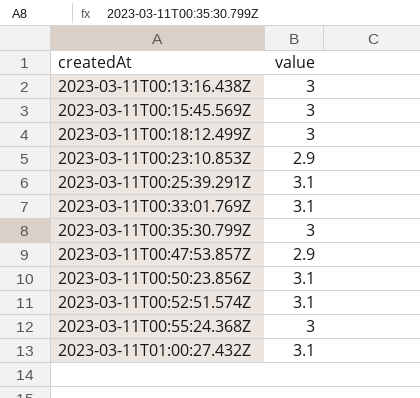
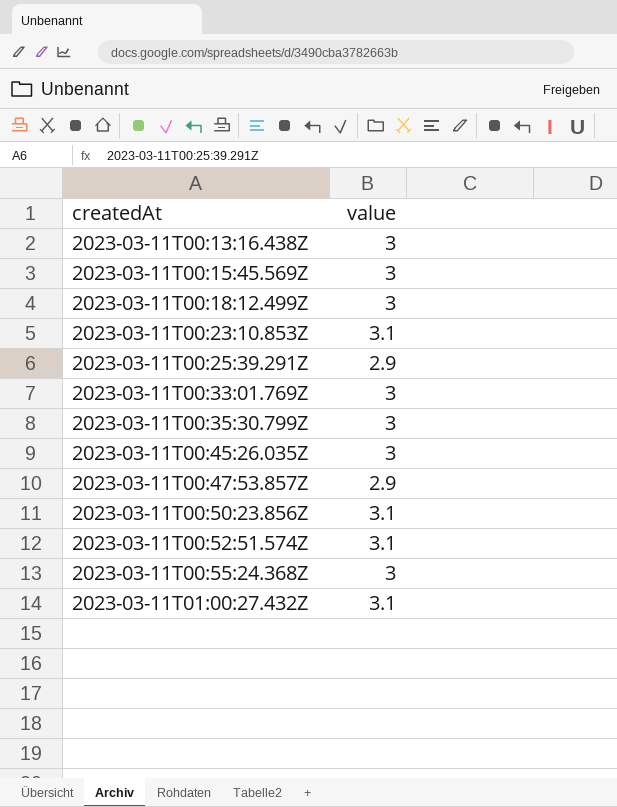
2023-03-11T00:23:10.853Z | value: 2.9 -> 3.1
2023-03-11T00:25:39.291Z | value: 3.1 -> 2.9
2023-03-11T00:33:01.769Z | value: 3.1 -> 3
row 2023-03-11T00:45:26.035Z: none -> 3

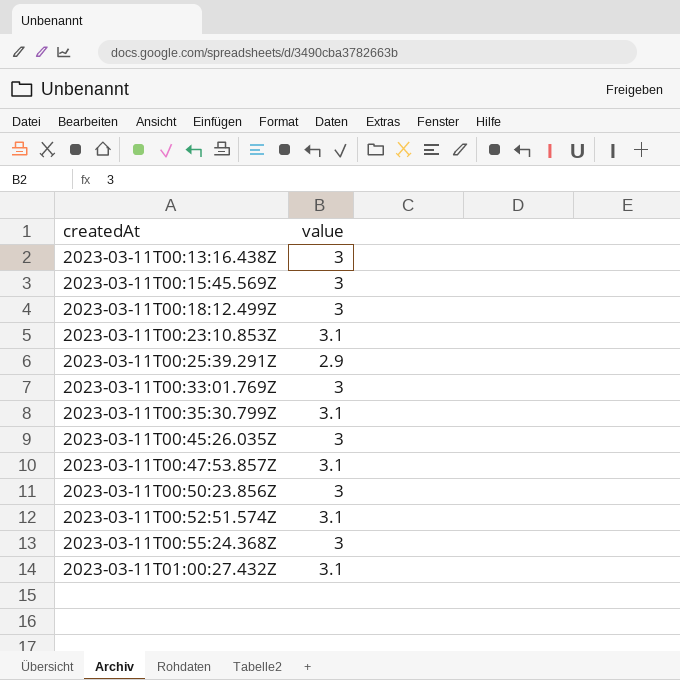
2023-03-11T00:35:30.799Z | value: 3 -> 3.1
2023-03-11T00:47:53.857Z | value: 2.9 -> 3.1
2023-03-11T00:50:23.856Z | value: 3.1 -> 3

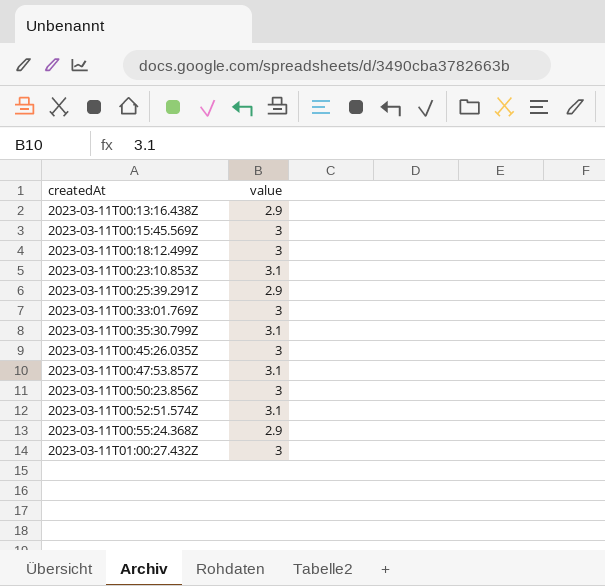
2023-03-11T00:13:16.438Z | value: 3 -> 2.9
2023-03-11T00:55:24.368Z | value: 3 -> 2.9
2023-03-11T01:00:27.432Z | value: 3.1 -> 3

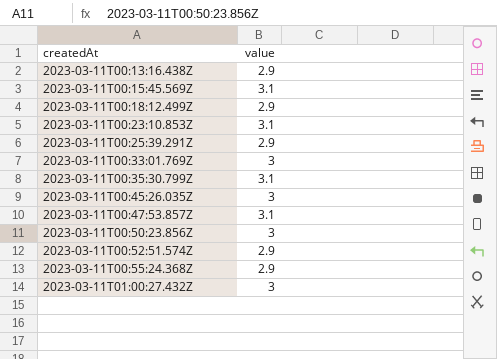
2023-03-11T00:15:45.569Z | value: 3 -> 3.1
2023-03-11T00:18:12.499Z | value: 3 -> 2.9
2023-03-11T00:52:51.574Z | value: 3.1 -> 2.9

